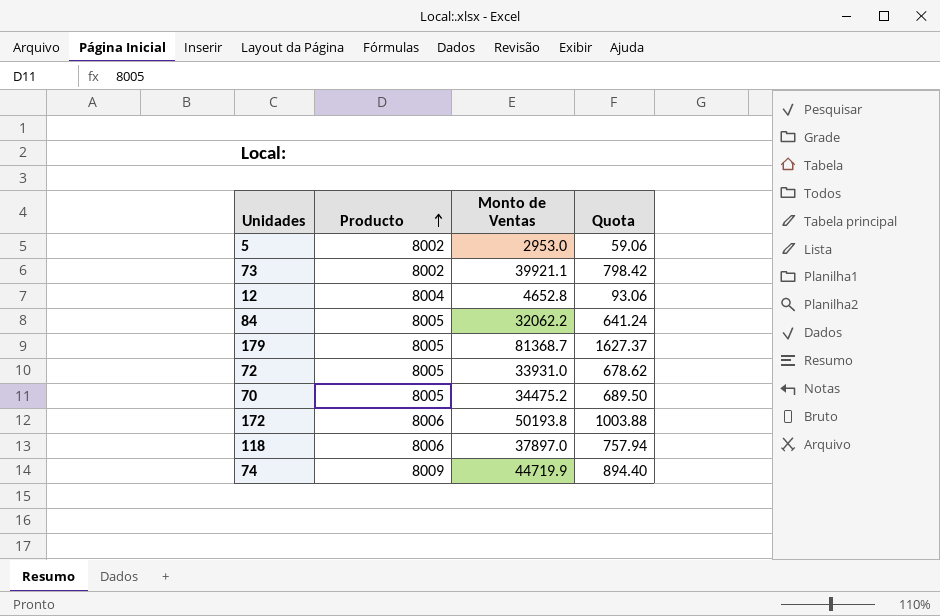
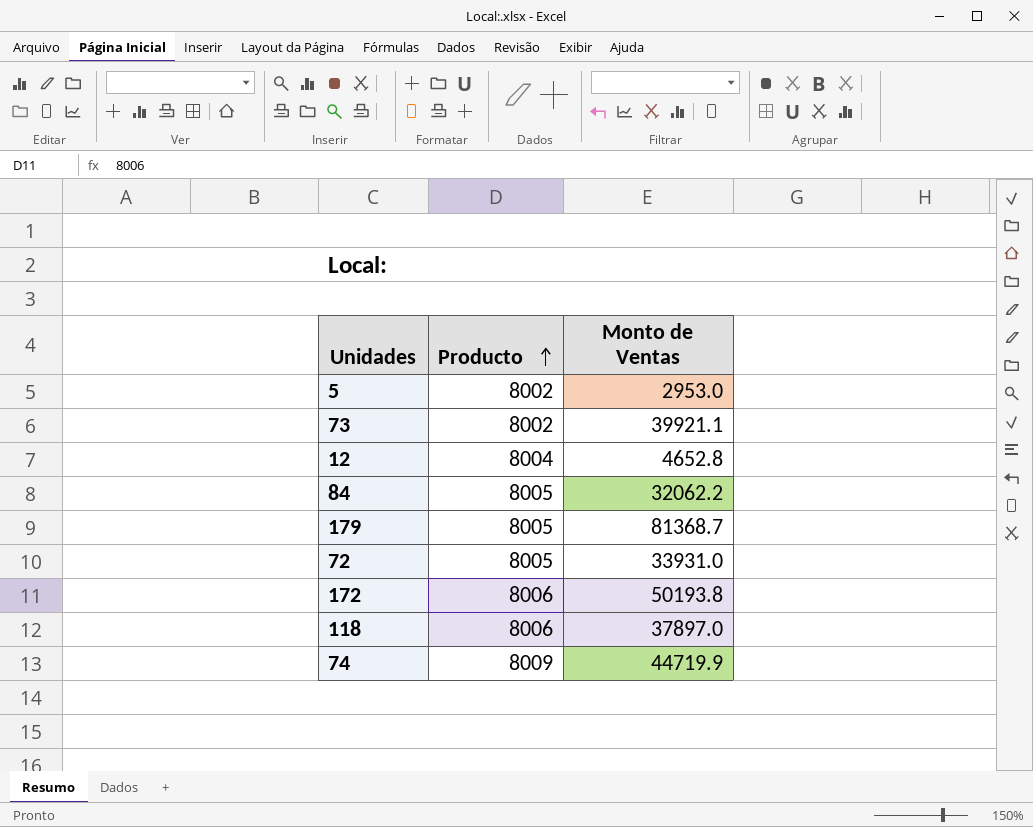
column Quota | formula: [Monto de Ventas] * 0.02 -> none
row 70: 8005 | 34475.2 | 689.50 -> none

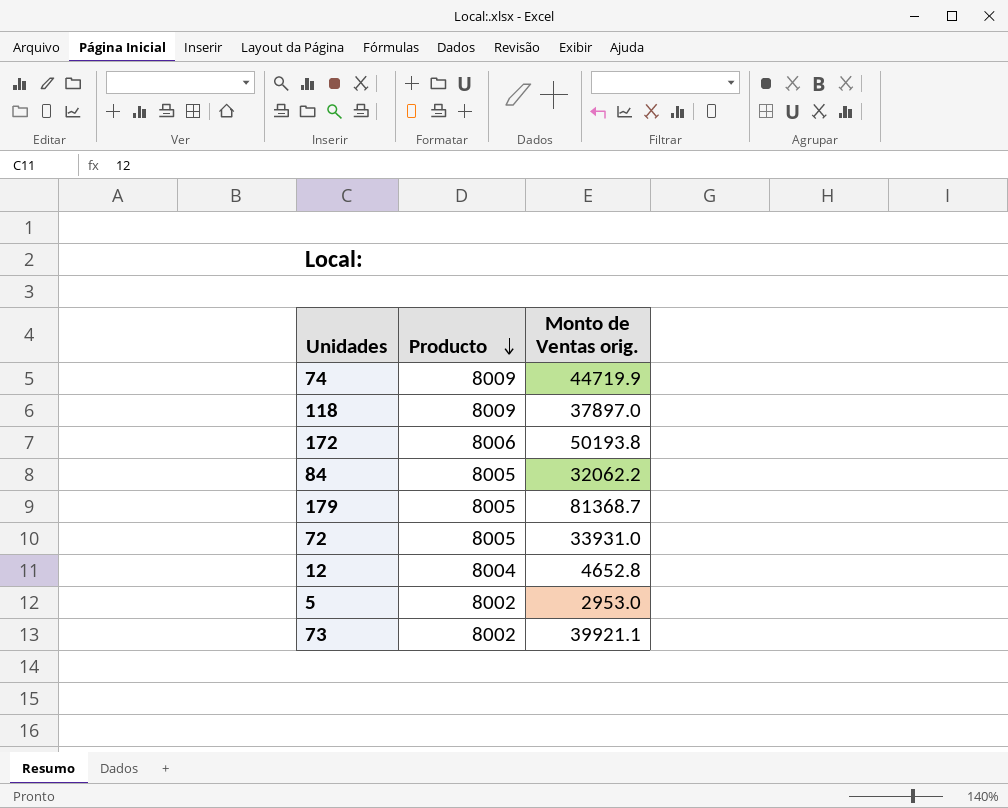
row order: Producto ascending -> Producto descending
column name: Monto de Ventas -> Monto de Ventas orig.
118 | Producto: 8006 -> 8009

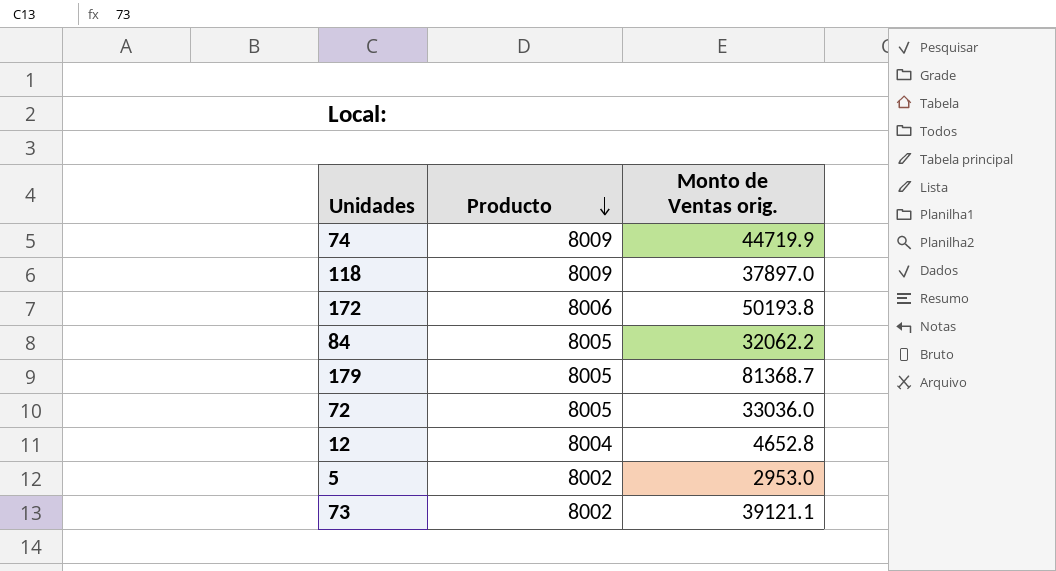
72 | Monto de Ventas orig.: 33931.0 -> 33036.0
73 | Monto de Ventas orig.: 39921.1 -> 39121.1

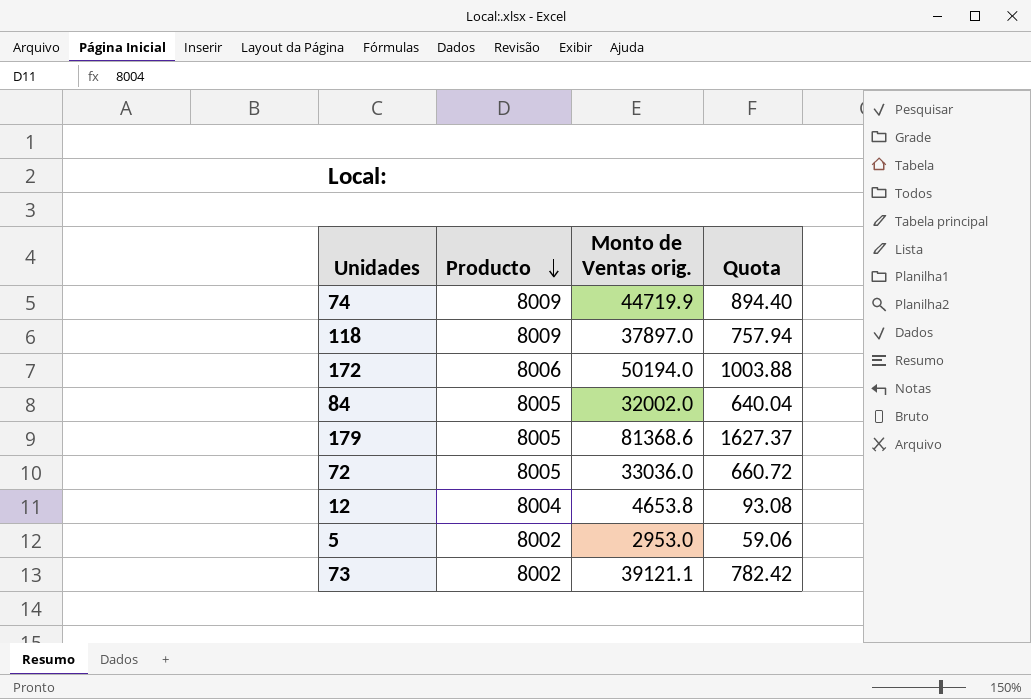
column Quota | formula: none -> [Monto de Ventas orig.] * 0.02
172 | Monto de Ventas orig.: 50193.8 -> 50194.0
84 | Monto de Ventas orig.: 32062.2 -> 32002.0
179 | Monto de Ventas orig.: 81368.7 -> 81368.6
12 | Monto de Ventas orig.: 4652.8 -> 4653.8

